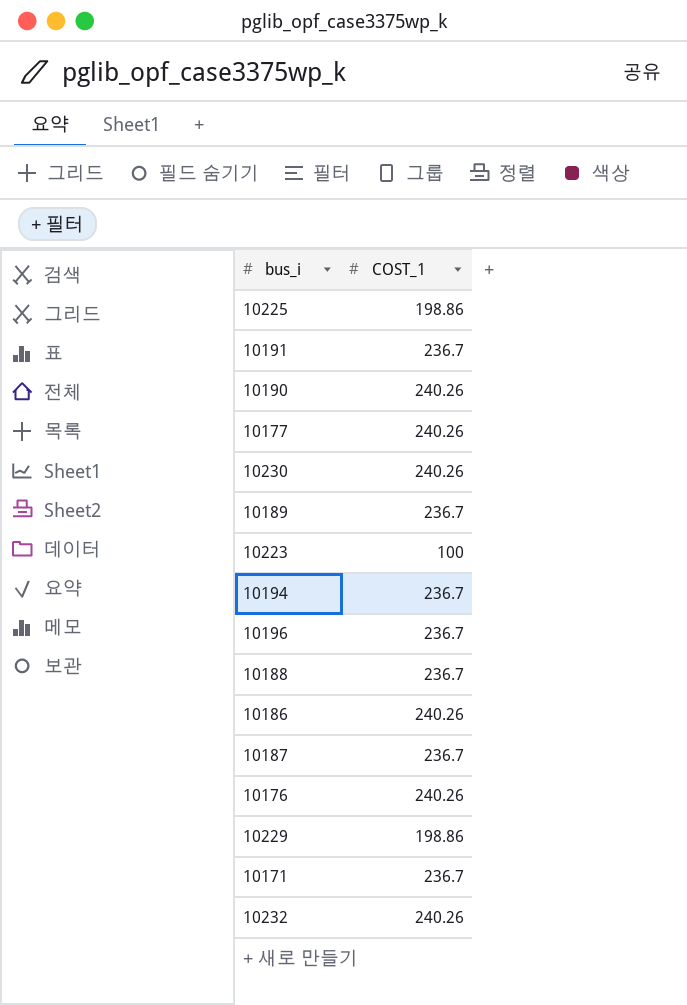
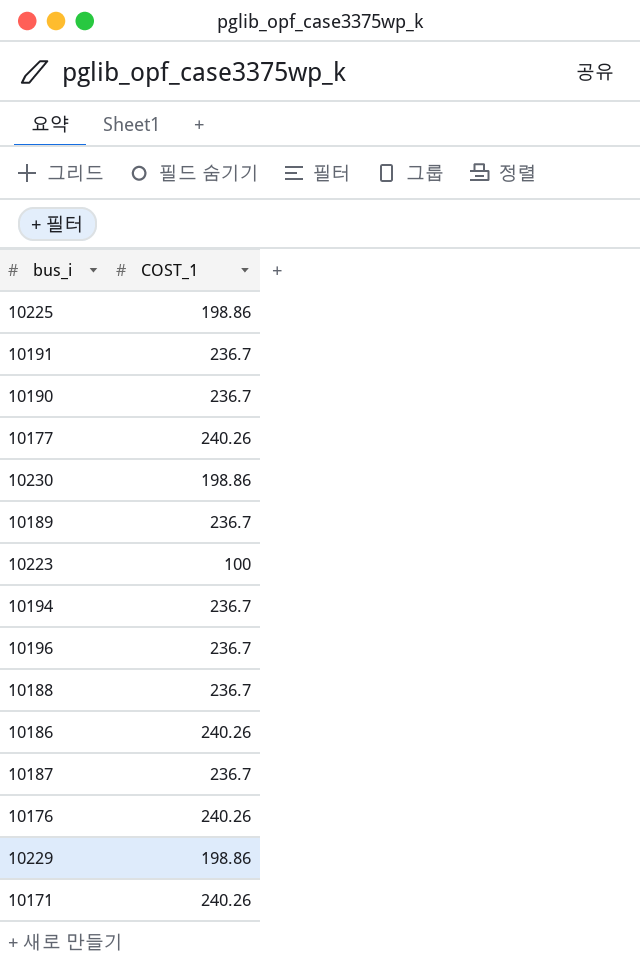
row 10232: 240.26 -> none
10190 | COST_1: 240.26 -> 236.7
10230 | COST_1: 240.26 -> 198.86
10171 | COST_1: 236.7 -> 240.26

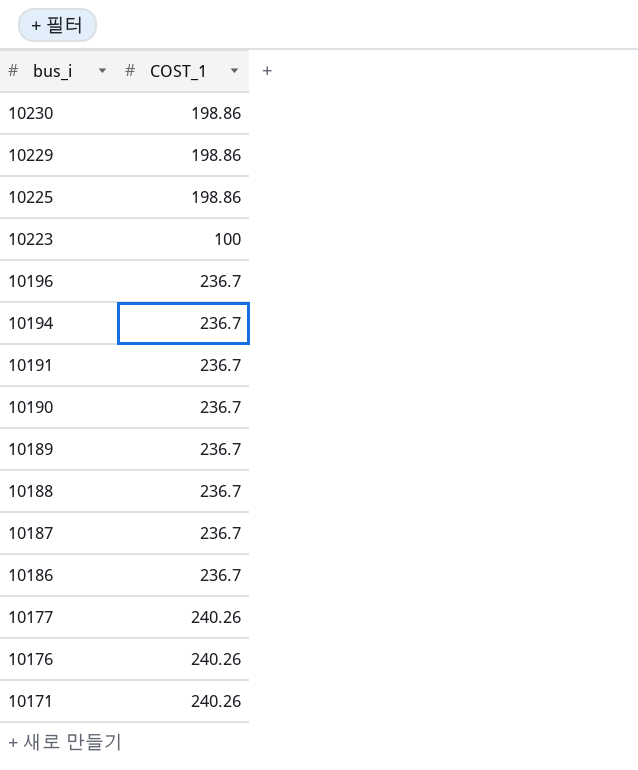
row order: none -> bus_i descending
10186 | COST_1: 240.26 -> 236.7

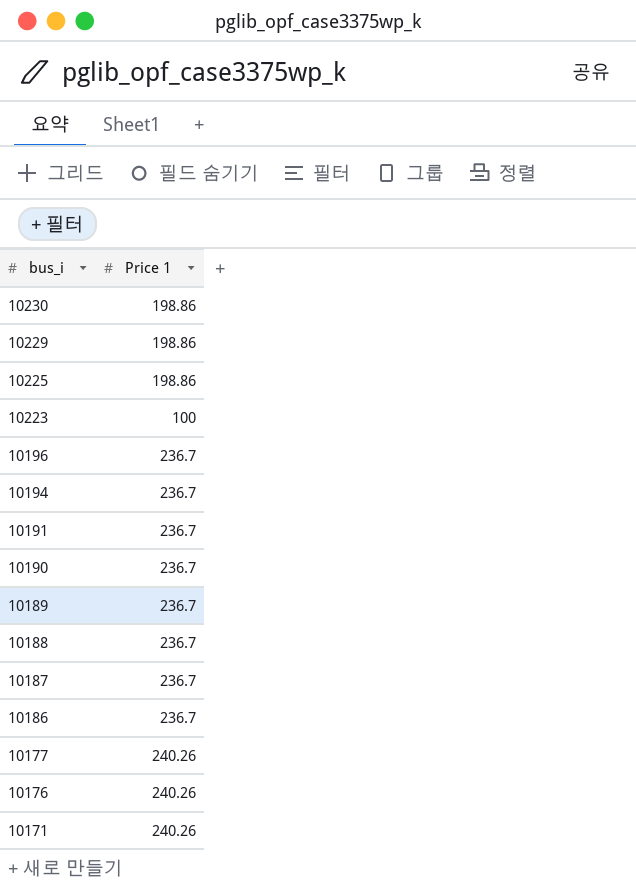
column name: COST_1 -> Price 1

